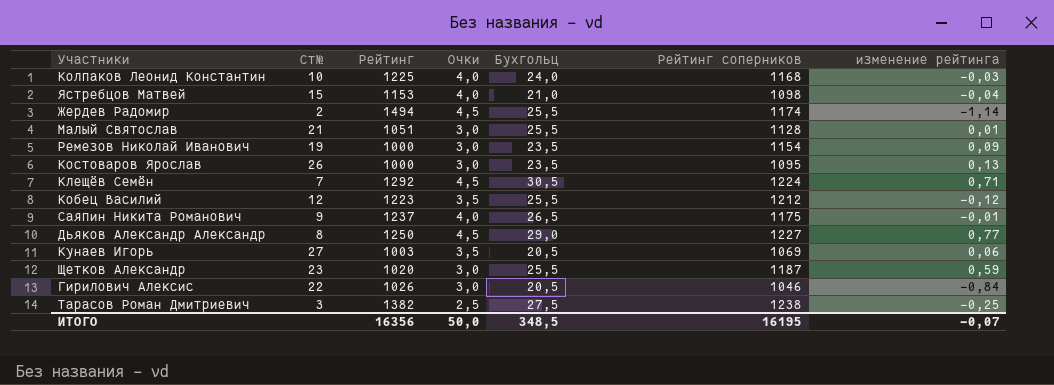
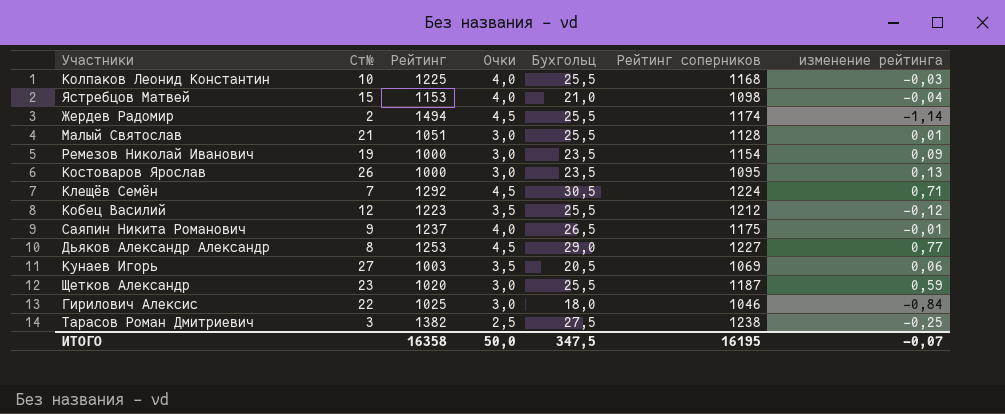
Колпаков Леонид Константин | Бухгольц: 24,0 -> 25,5
Дьяков Александр Александр | Рейтинг: 1250 -> 1253
Гирилович Алексис | Рейтинг: 1026 -> 1025
Гирилович Алексис | Бухгольц: 20,5 -> 18,0
ИТОГО | Рейтинг: 16356 -> 16358
ИТОГО | Бухгольц: 348,5 -> 347,5

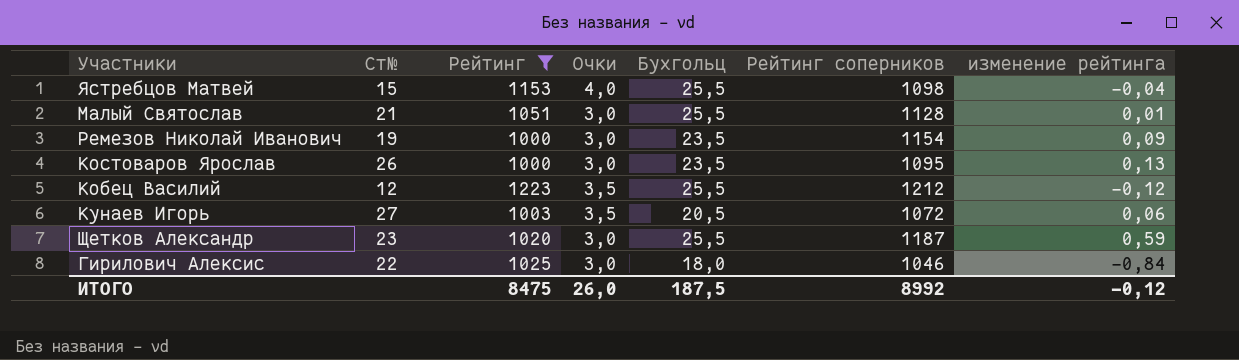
filter: none -> Рейтинг <= 1223
Ястребцов Матвей | Бухгольц: 21,0 -> 25,5
Кунаев Игорь | Рейтинг соперников: 1069 -> 1072
ИТОГО | Рейтинг: 16358 -> 8475
ИТОГО | Очки: 50,0 -> 26,0
ИТОГО | Бухгольц: 347,5 -> 187,5
ИТОГО | Рейтинг соперников: 16195 -> 8992
ИТОГО | изменение рейтинга: -0,07 -> -0,12

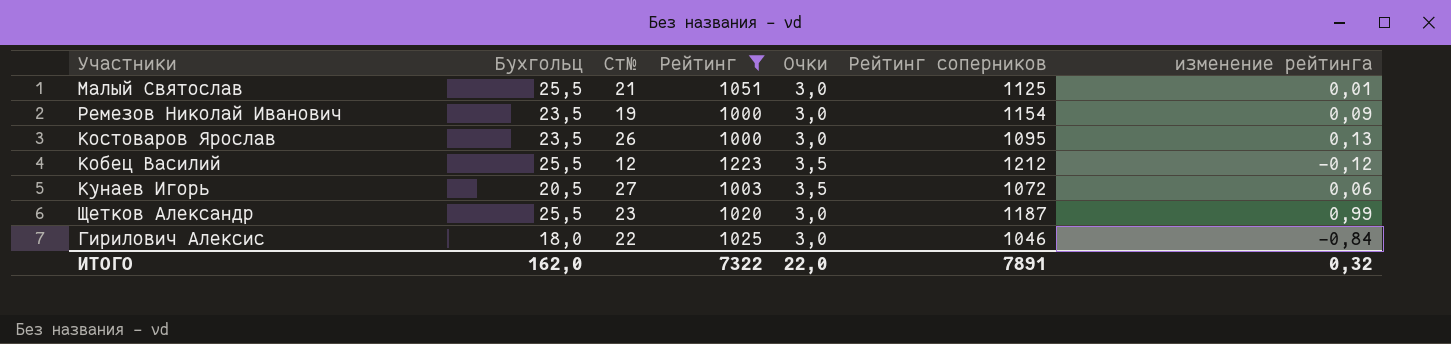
column Бухгольц | position: 5 -> 2
row Ястребцов Матвей: 15 | 1153 | 4,0 | 25,5 | 1098 | -0,04 -> none
Малый Святослав | Рейтинг соперников: 1128 -> 1125
Щетков Александр | изменение рейтинга: 0,59 -> 0,99
ИТОГО | Бухгольц: 187,5 -> 162,0
ИТОГО | Рейтинг: 8475 -> 7322
ИТОГО | Очки: 26,0 -> 22,0
ИТОГО | Рейтинг соперников: 8992 -> 7891
ИТОГО | изменение рейтинга: -0,12 -> 0,32

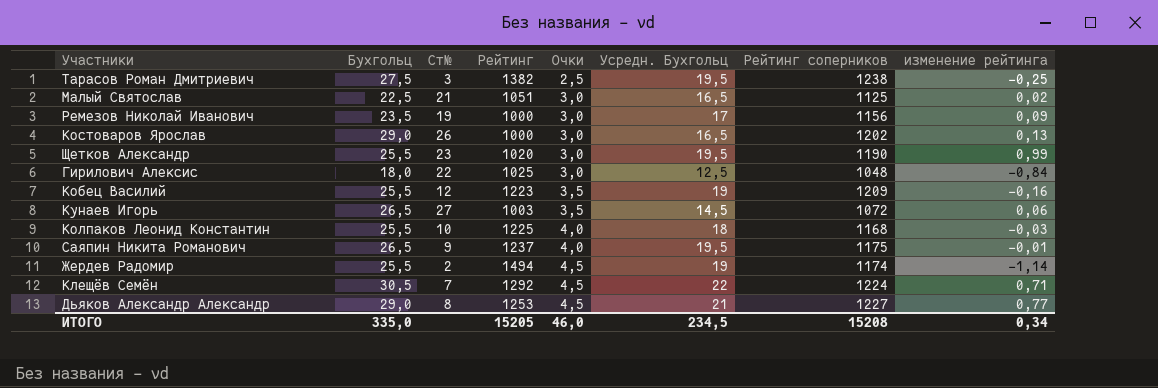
filter: Рейтинг <= 1223 -> none
row order: none -> Очки ascending
column Усредн. Бухгольц | position: none -> 6
Малый Святослав | Бухгольц: 25,5 -> 22,5
Малый Святослав | изменение рейтинга: 0,01 -> 0,02
Ремезов Николай Иванович | Рейтинг соперников: 1154 -> 1156
Костоваров Ярослав | Бухгольц: 23,5 -> 29,0
Костоваров Ярослав | Рейтинг соперников: 1095 -> 1202
Щетков Александр | Рейтинг соперников: 1187 -> 1190
Гирилович Алексис | Рейтинг соперников: 1046 -> 1048
Кобец Василий | Рейтинг соперников: 1212 -> 1209
Кобец Василий | изменение рейтинга: -0,12 -> -0,16
Кунаев Игорь | Бухгольц: 20,5 -> 26,5
ИТОГО | Бухгольц: 162,0 -> 335,0
ИТОГО | Рейтинг: 7322 -> 15205
ИТОГО | Очки: 22,0 -> 46,0
ИТОГО | Рейтинг соперников: 7891 -> 15208
ИТОГО | изменение рейтинга: 0,32 -> 0,34

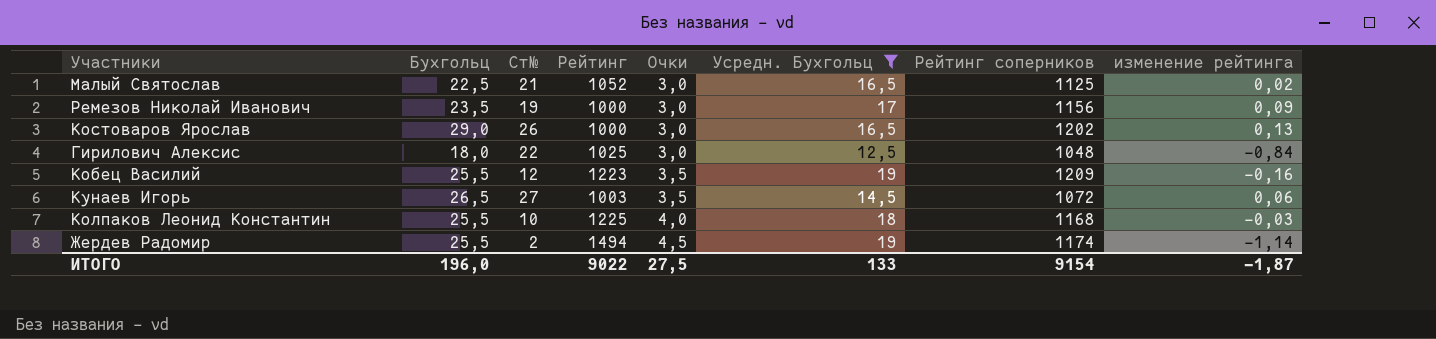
filter: none -> Усредн. Бухгольц <= 19
Малый Святослав | Рейтинг: 1051 -> 1052
ИТОГО | Бухгольц: 335,0 -> 196,0
ИТОГО | Рейтинг: 15205 -> 9022
ИТОГО | Очки: 46,0 -> 27,5
ИТОГО | Усредн. Бухгольц: 234,5 -> 133
ИТОГО | Рейтинг соперников: 15208 -> 9154
ИТОГО | изменение рейтинга: 0,34 -> -1,87

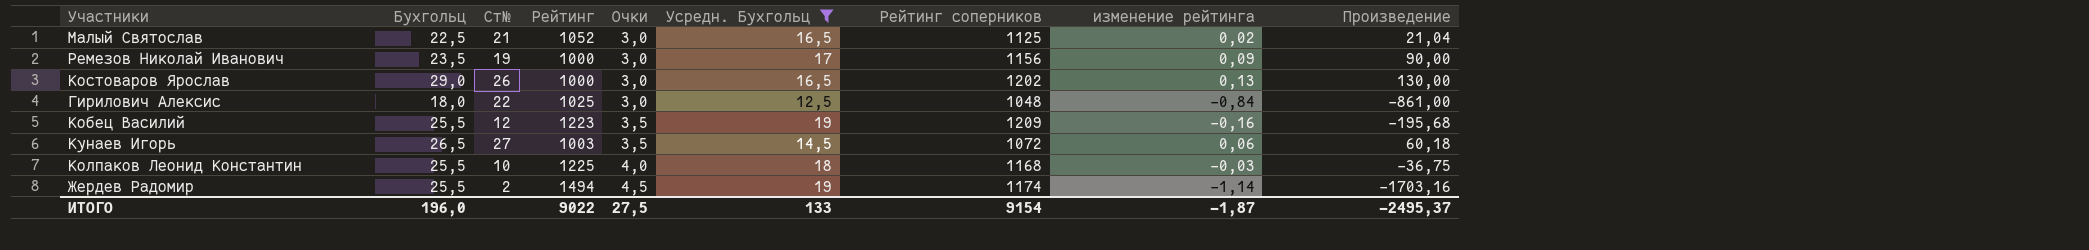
column Произведение | formula: none -> [Рейтинг] * [изменение рейтинга]

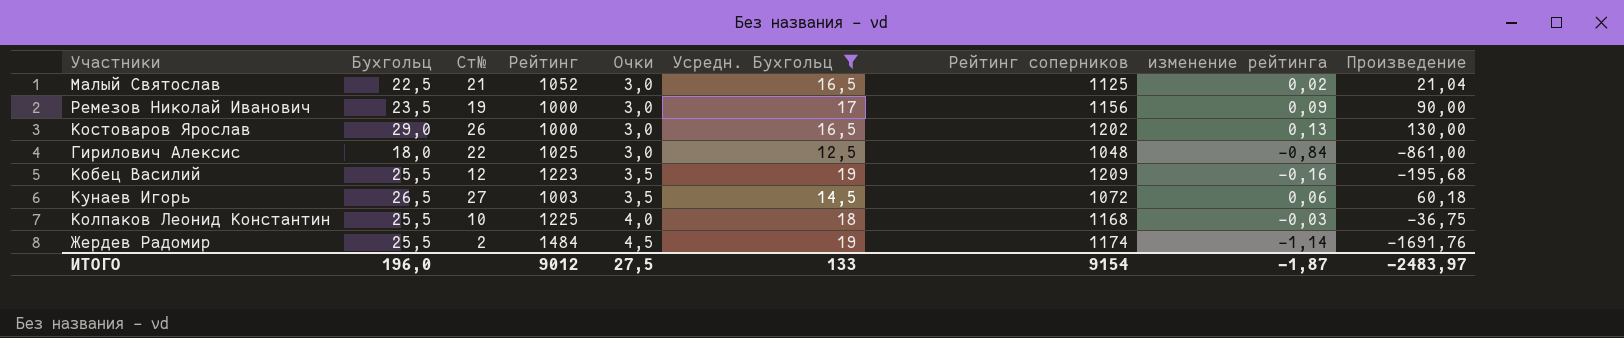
Жердев Радомир | Рейтинг: 1494 -> 1484
Жердев Радомир | Произведение: -1703,16 -> -1691,76
ИТОГО | Рейтинг: 9022 -> 9012
ИТОГО | Произведение: -2495,37 -> -2483,97

